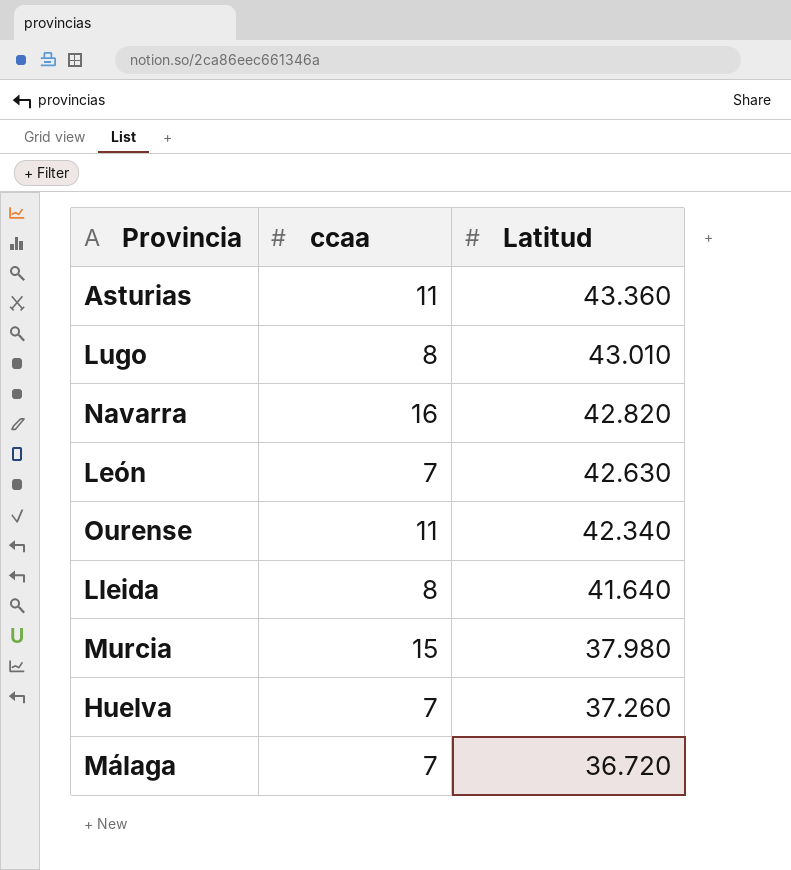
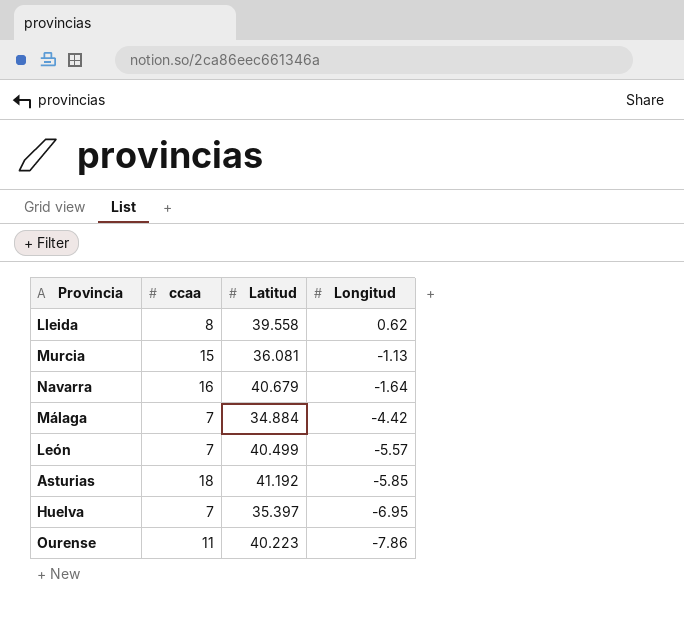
row order: Latitud descending -> Longitud descending
column Longitud | position: none -> 4
row Lugo: 8 | 43.010 -> none
Lleida | Latitud: 41.640 -> 39.558
Murcia | Latitud: 37.980 -> 36.081
Navarra | Latitud: 42.820 -> 40.679
Málaga | Latitud: 36.720 -> 34.884
León | Latitud: 42.630 -> 40.499
Asturias | ccaa: 11 -> 18
Asturias | Latitud: 43.360 -> 41.192
Huelva | Latitud: 37.260 -> 35.397
Ourense | Latitud: 42.340 -> 40.223

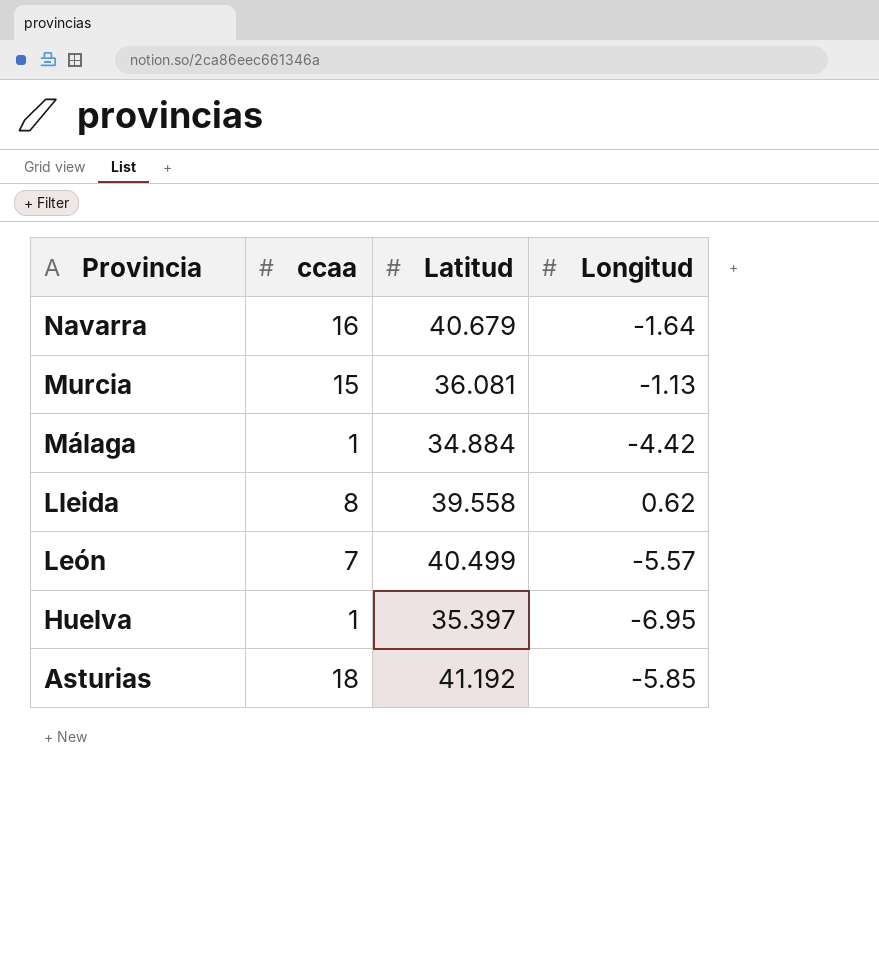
row order: Longitud descending -> Provincia descending
row Ourense: 11 | 40.223 | -7.86 -> none
Málaga | ccaa: 7 -> 1
Huelva | ccaa: 7 -> 1

